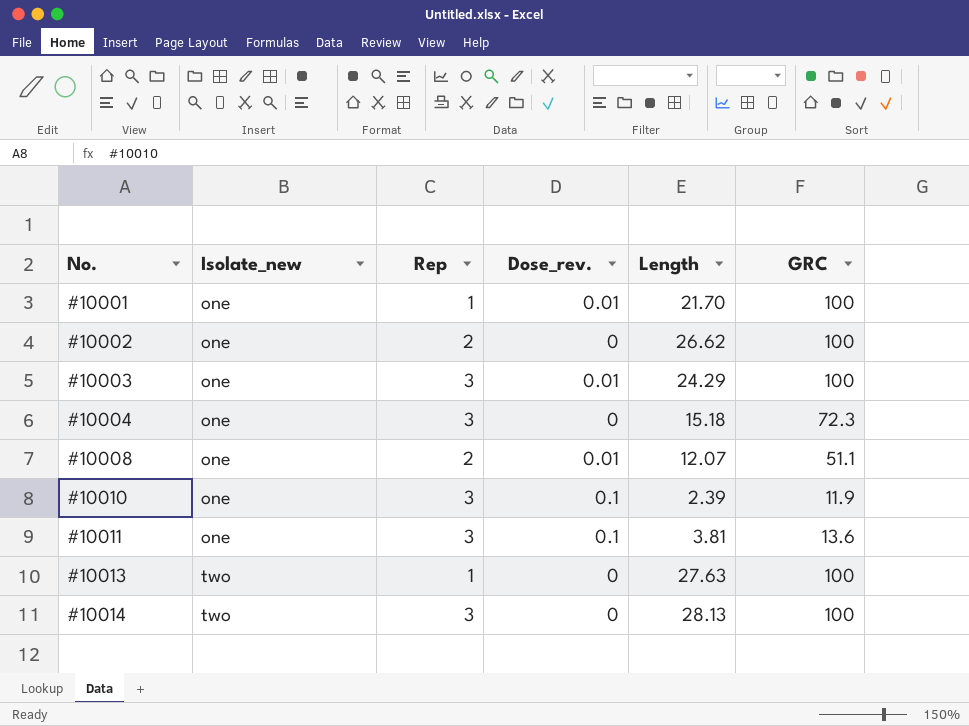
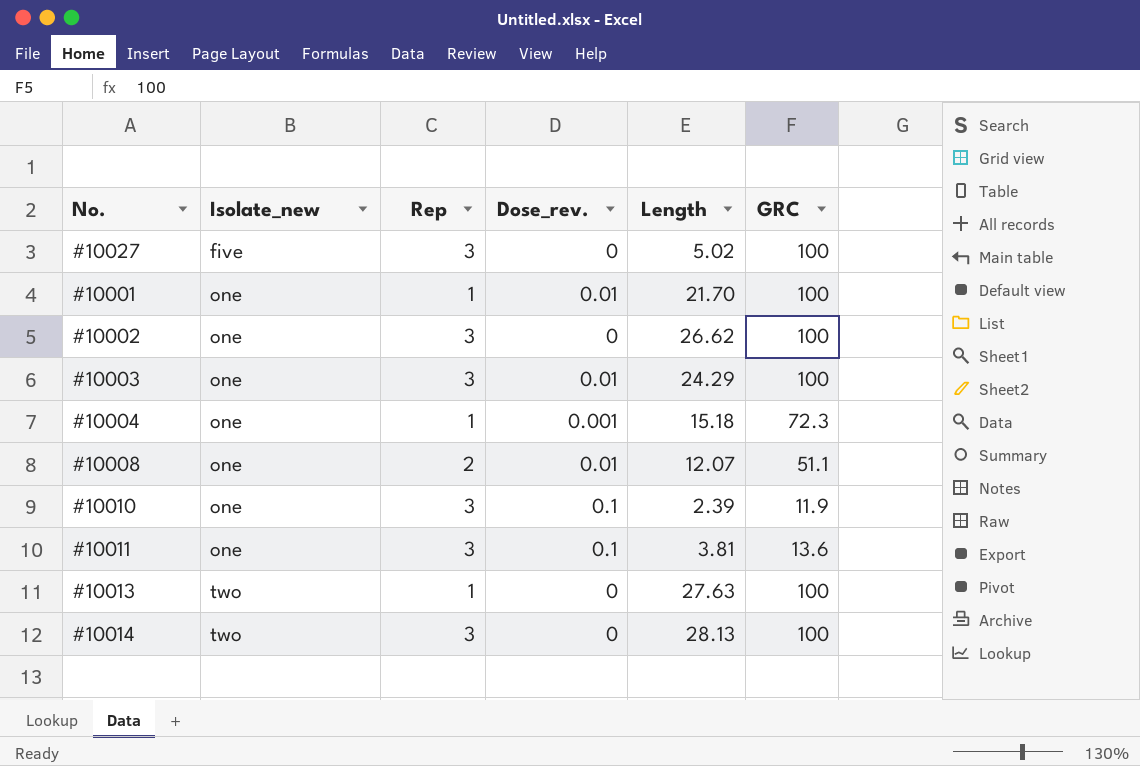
row #10027: none -> five | 3 | 0 | 5.02 | 100
#10002 | Rep: 2 -> 3
#10004 | Rep: 3 -> 1
#10004 | Dose_rev.: 0 -> 0.001

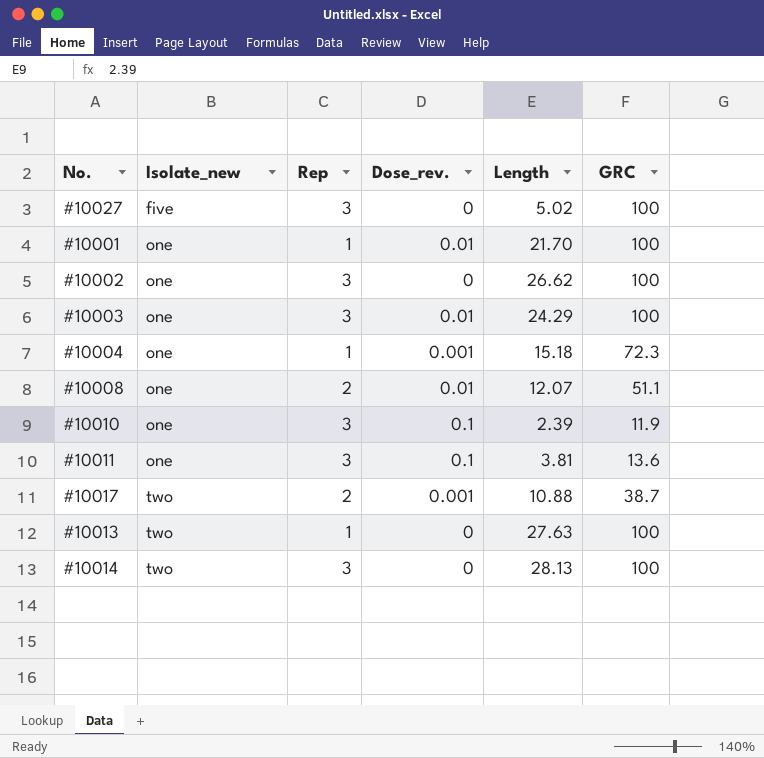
row #10017: none -> two | 2 | 0.001 | 10.88 | 38.7

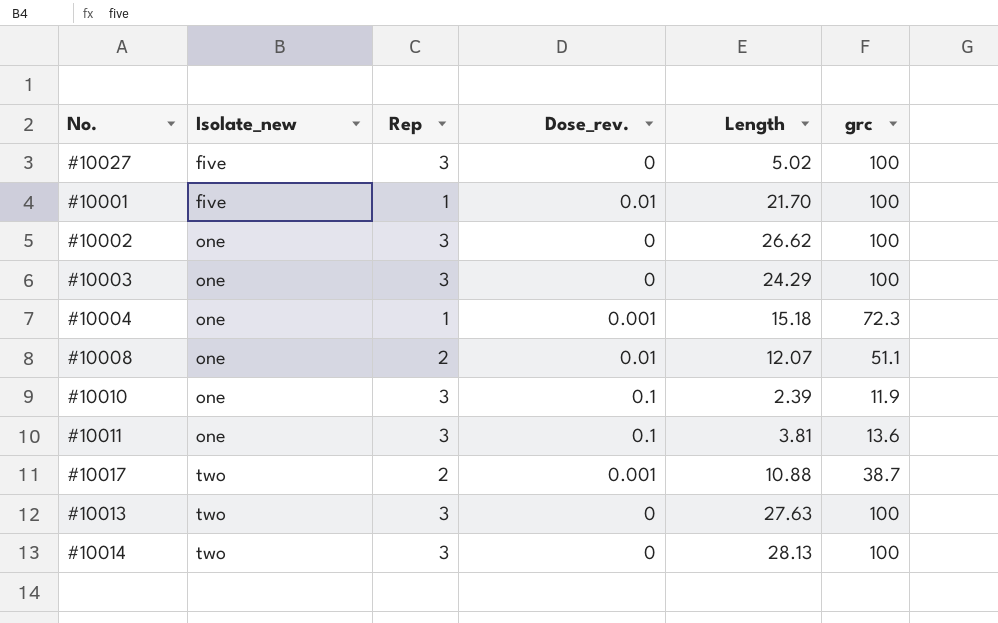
column name: GRC -> grc
#10001 | Isolate_new: one -> five
#10003 | Dose_rev.: 0.01 -> 0
#10013 | Rep: 1 -> 3

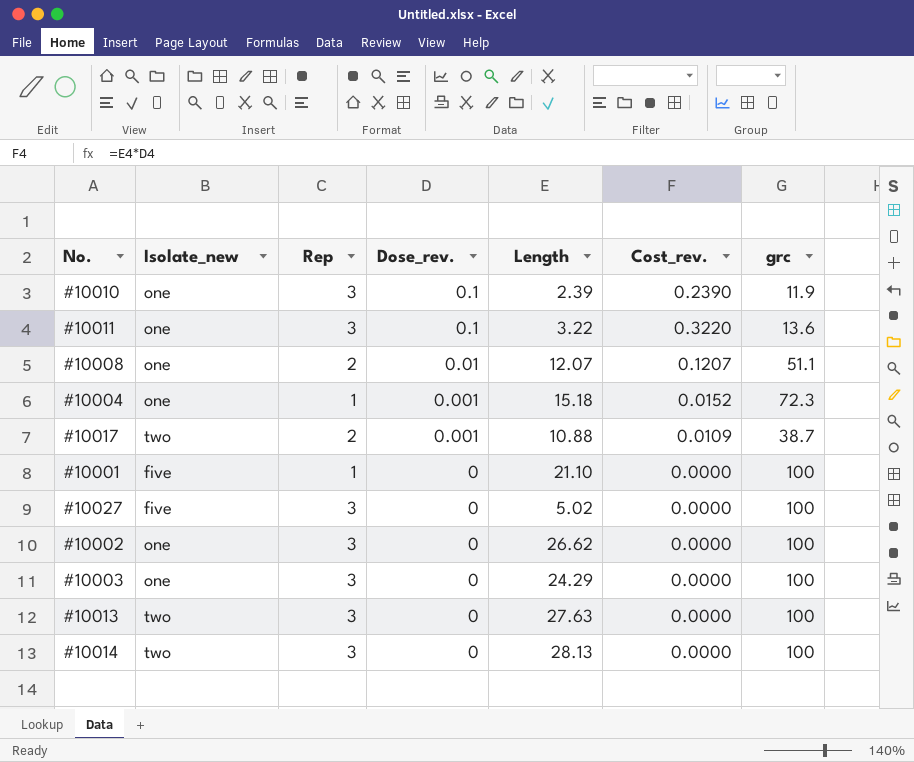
row order: Isolate_new ascending -> Dose_rev. descending
column Cost_rev. | formula: none -> [Dose_rev.] * [Length]
#10011 | Length: 3.81 -> 3.22
#10001 | Dose_rev.: 0.01 -> 0
#10001 | Length: 21.70 -> 21.10

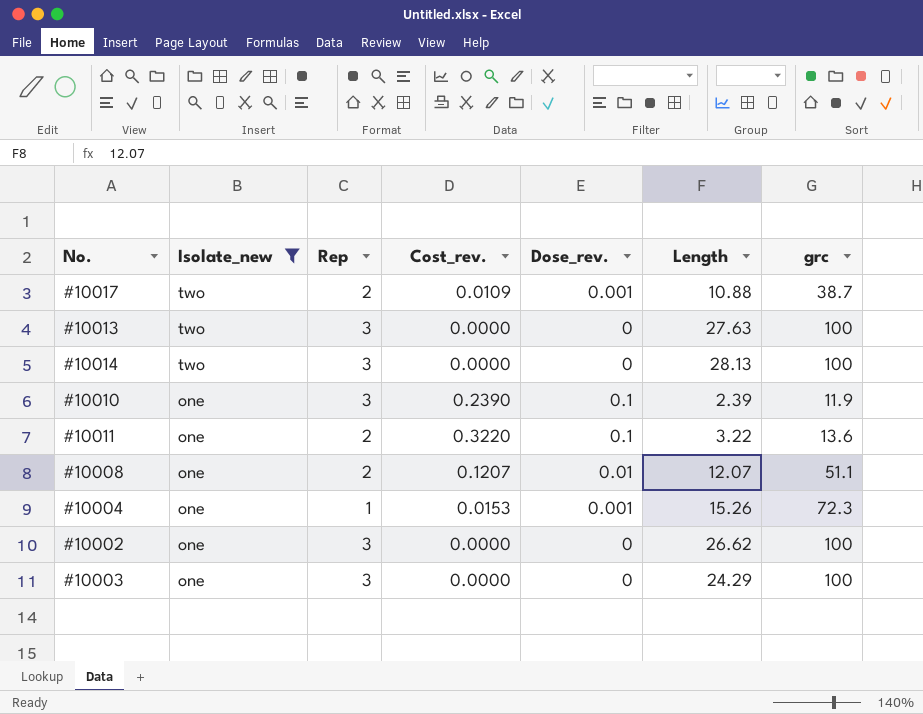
filter: none -> Isolate_new != five
row order: Dose_rev. descending -> Isolate_new descending
column Cost_rev. | position: 6 -> 4
#10011 | Rep: 3 -> 2
#10004 | Cost_rev.: 0.0152 -> 0.0153
#10004 | Length: 15.18 -> 15.26

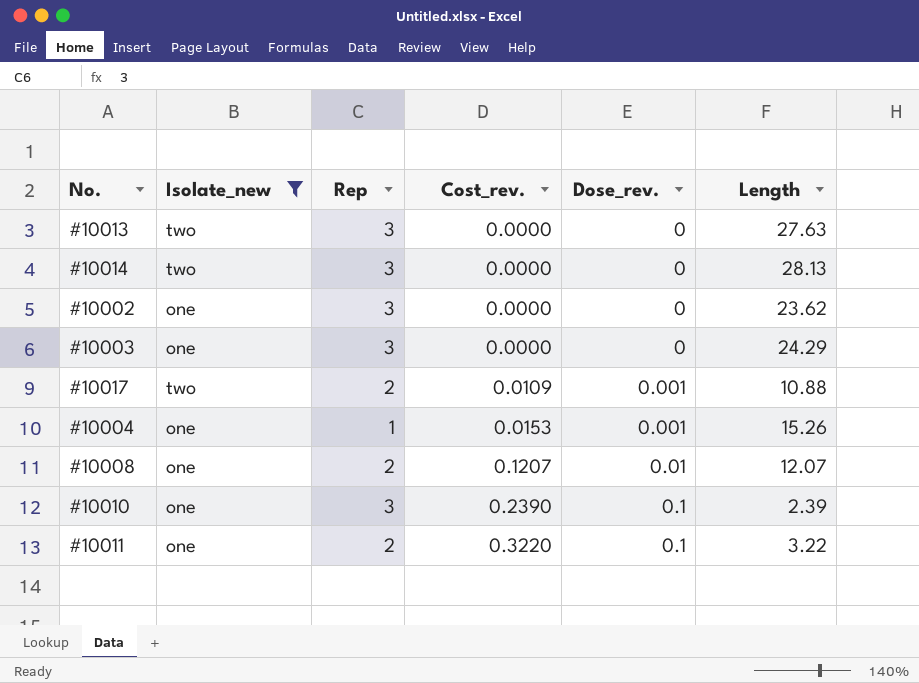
row order: Isolate_new descending -> Cost_rev. ascending
column grc | position: 7 -> none
#10002 | Length: 26.62 -> 23.62

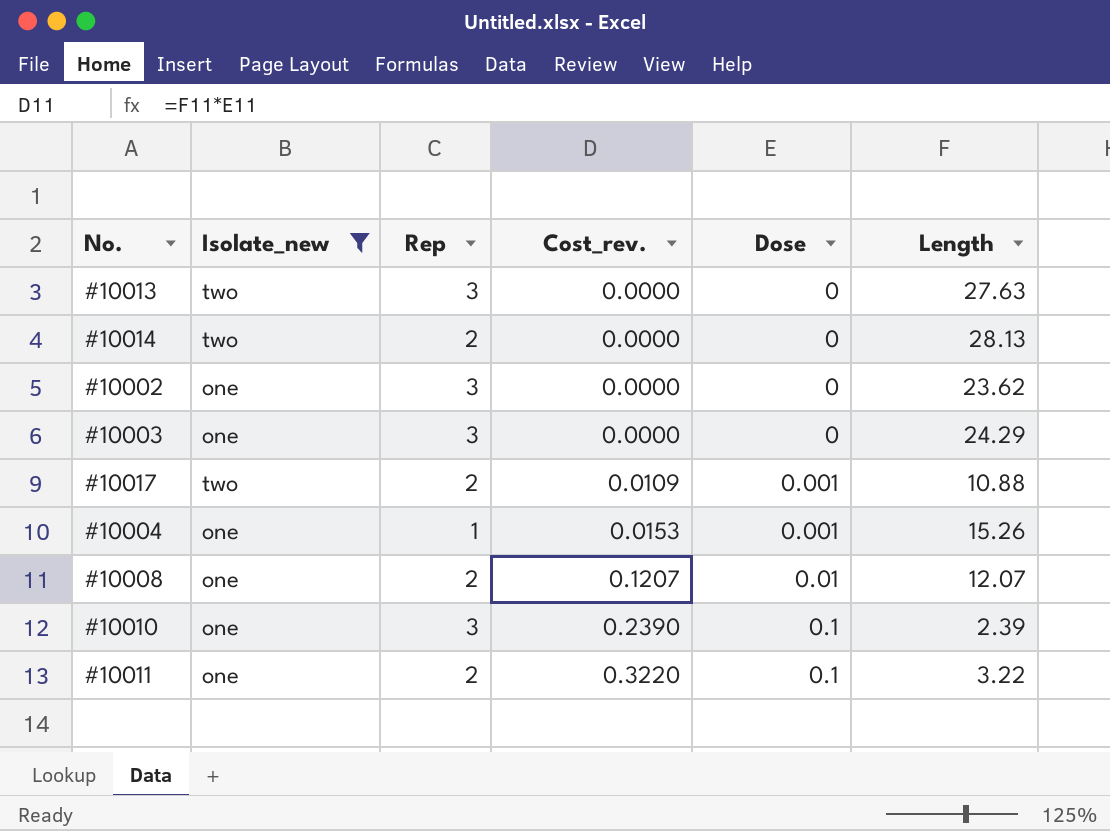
column name: Dose_rev. -> Dose
#10014 | Rep: 3 -> 2

